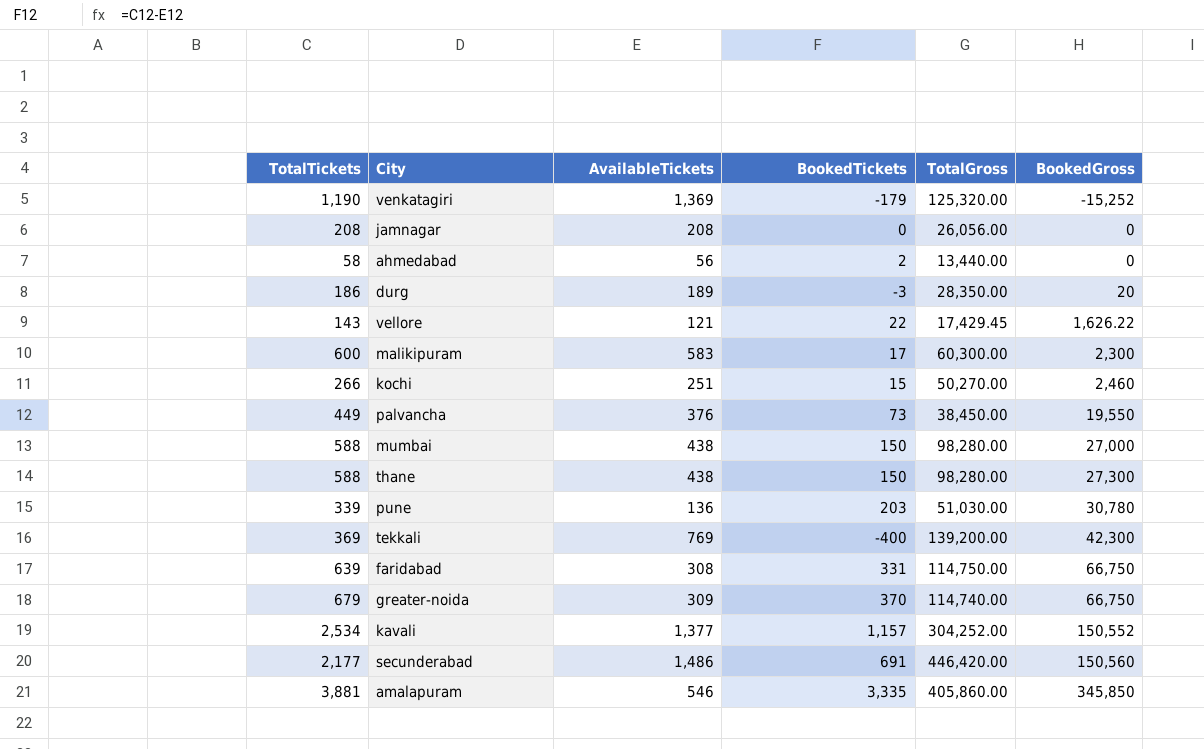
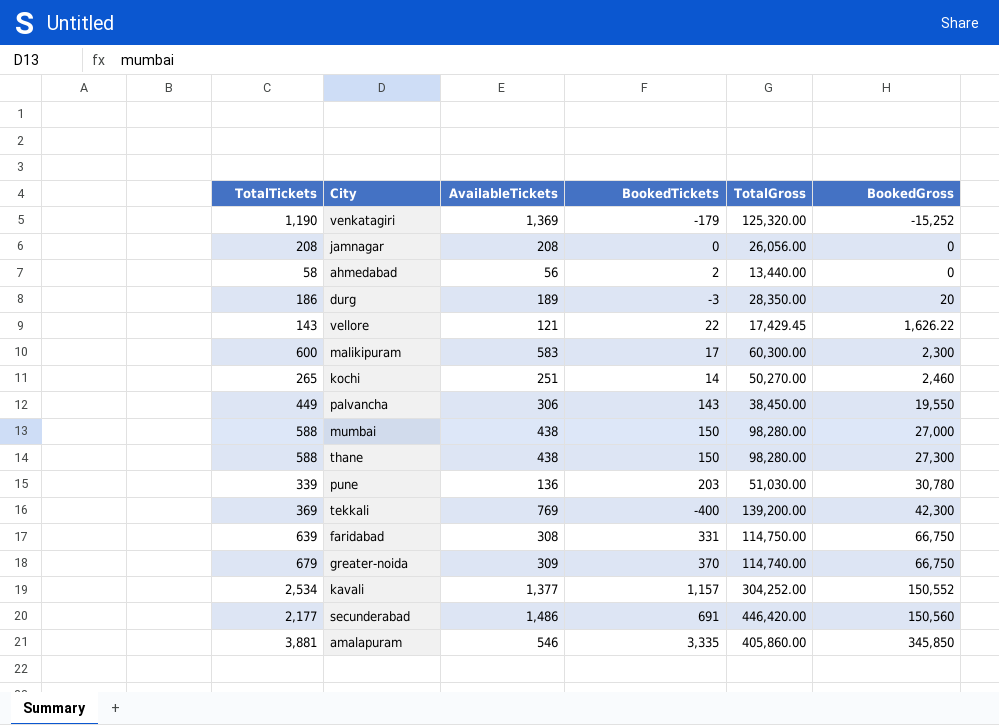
kochi | TotalTickets: 266 -> 265
kochi | BookedTickets: 15 -> 14
palvancha | AvailableTickets: 376 -> 306
palvancha | BookedTickets: 73 -> 143

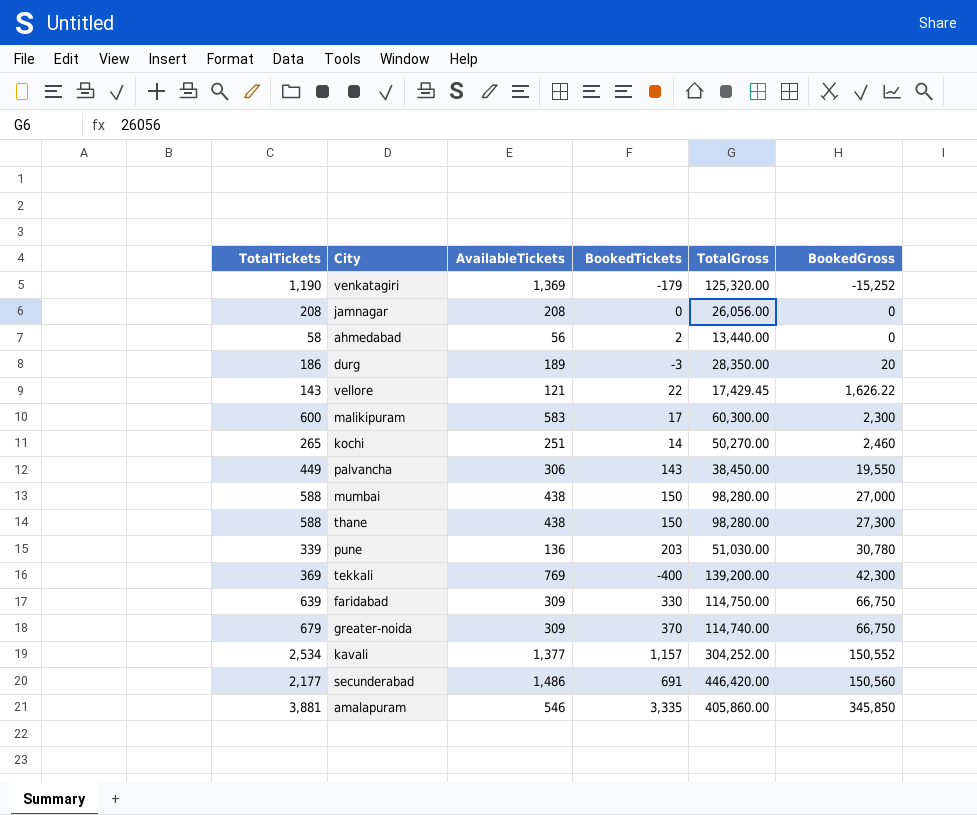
faridabad | AvailableTickets: 308 -> 309
faridabad | BookedTickets: 331 -> 330

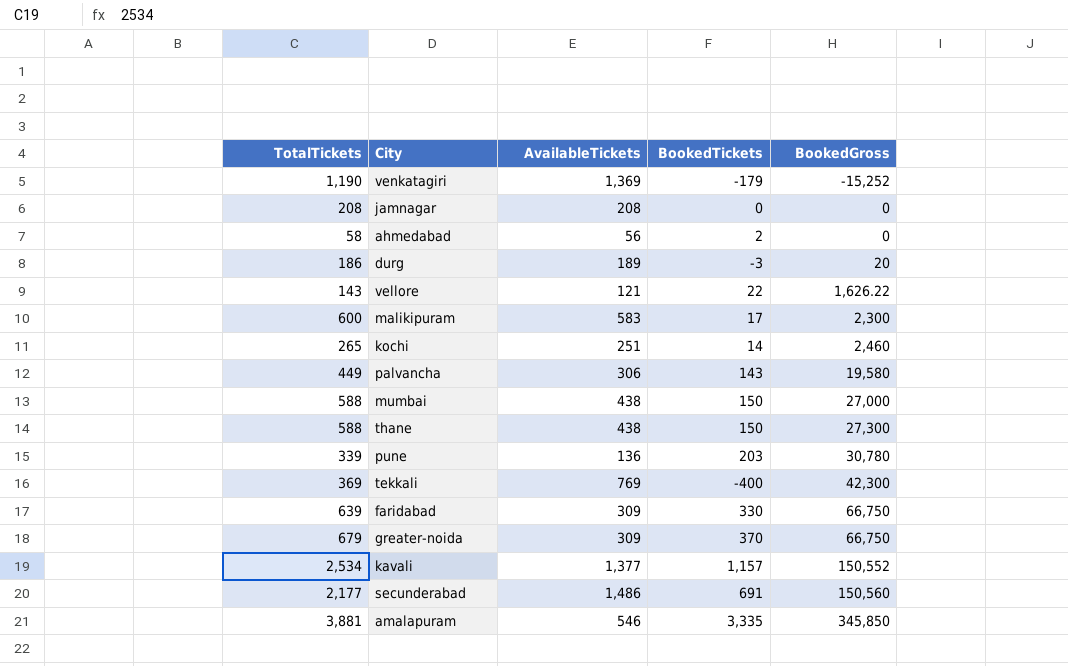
column TotalGross | position: 5 -> none
palvancha | BookedGross: 19,550 -> 19,580

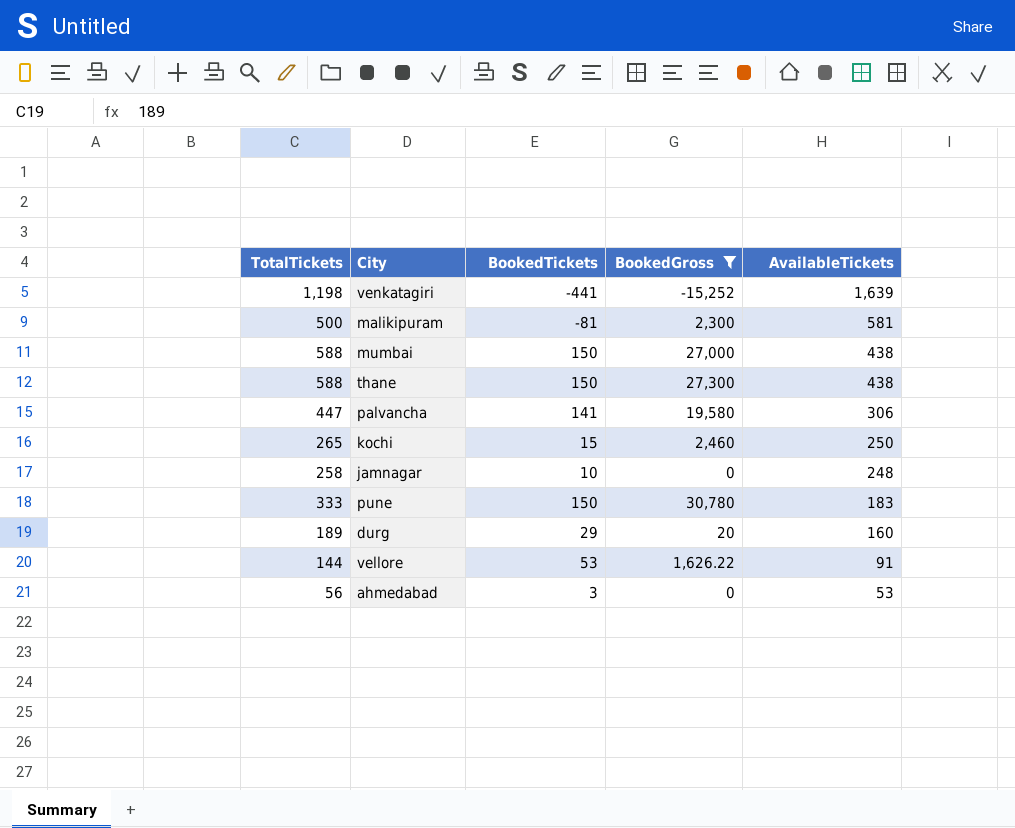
filter: none -> BookedGross <= 30,780
row order: BookedGross ascending -> AvailableTickets descending
column AvailableTickets | position: 3 -> 5
venkatagiri | TotalTickets: 1,190 -> 1,198
venkatagiri | BookedTickets: -179 -> -441
venkatagiri | AvailableTickets: 1,369 -> 1,639
malikipuram | TotalTickets: 600 -> 500
malikipuram | BookedTickets: 17 -> -81
malikipuram | AvailableTickets: 583 -> 581
palvancha | TotalTickets: 449 -> 447
palvancha | BookedTickets: 143 -> 141
kochi | BookedTickets: 14 -> 15
kochi | AvailableTickets: 251 -> 250
jamnagar | TotalTickets: 208 -> 258
jamnagar | BookedTickets: 0 -> 10
jamnagar | AvailableTickets: 208 -> 248
pune | TotalTickets: 339 -> 333
pune | BookedTickets: 203 -> 150
pune | AvailableTickets: 136 -> 183
durg | TotalTickets: 186 -> 189
durg | BookedTickets: -3 -> 29
durg | AvailableTickets: 189 -> 160
vellore | TotalTickets: 143 -> 144
vellore | BookedTickets: 22 -> 53
vellore | AvailableTickets: 121 -> 91
ahmedabad | TotalTickets: 58 -> 56
ahmedabad | BookedTickets: 2 -> 3
ahmedabad | AvailableTickets: 56 -> 53

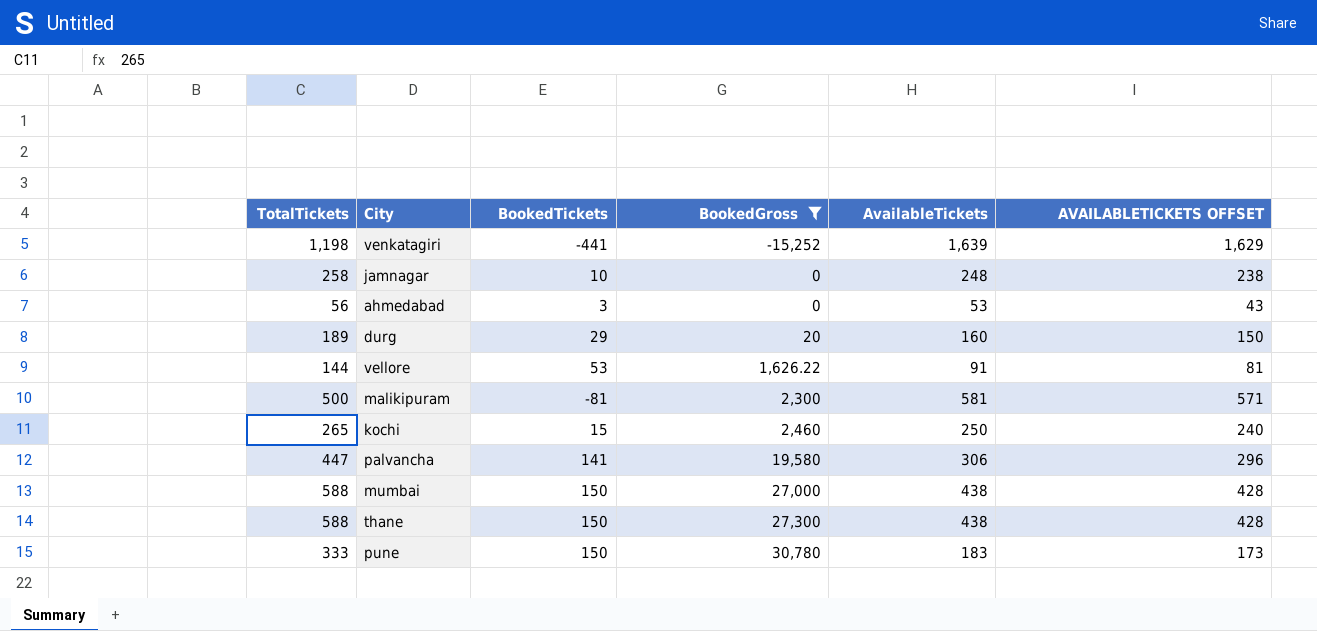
row order: AvailableTickets descending -> BookedGross ascending
column AVAILABLETICKETS OFFSET | formula: none -> [AvailableTickets] - 10

